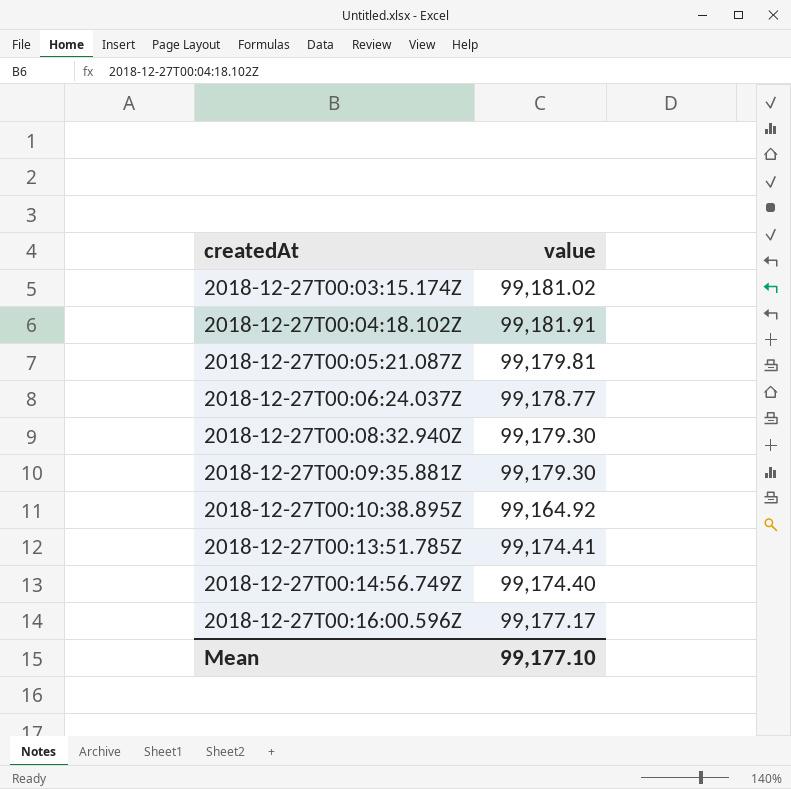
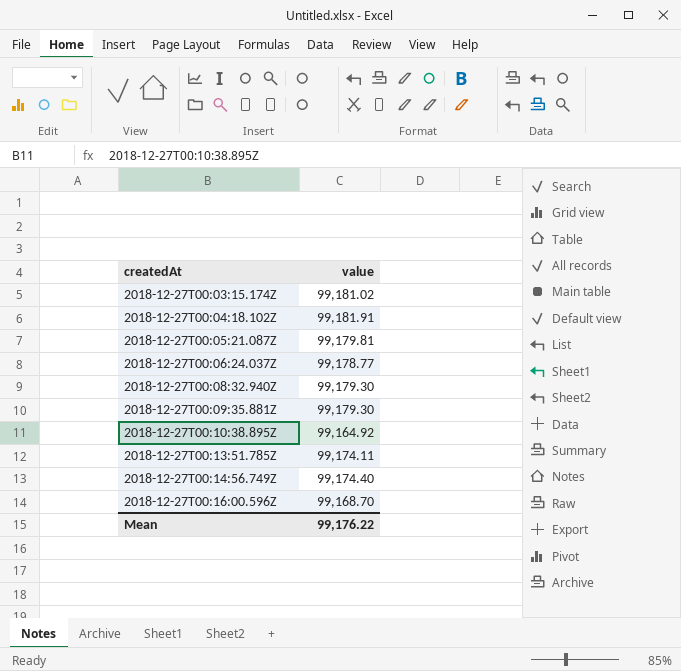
2018-12-27T00:13:51.785Z | value: 99,174.41 -> 99,174.11
2018-12-27T00:16:00.596Z | value: 99,177.17 -> 99,168.70
Mean | value: 99,177.10 -> 99,176.22

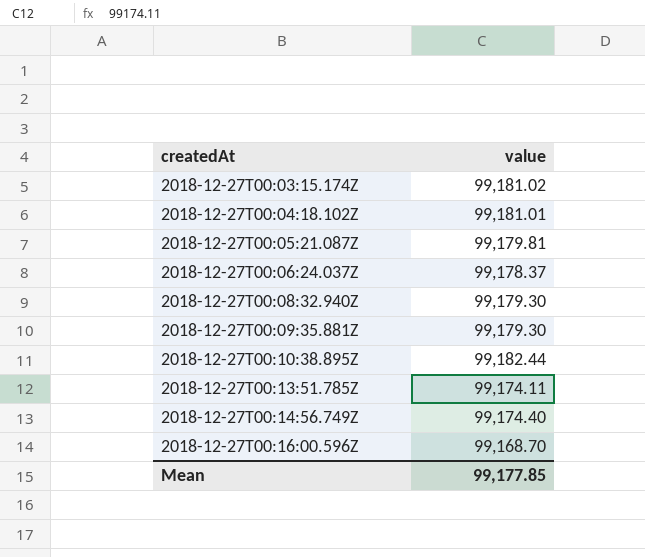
2018-12-27T00:04:18.102Z | value: 99,181.91 -> 99,181.01
2018-12-27T00:06:24.037Z | value: 99,178.77 -> 99,178.37
2018-12-27T00:10:38.895Z | value: 99,164.92 -> 99,182.44
Mean | value: 99,176.22 -> 99,177.85

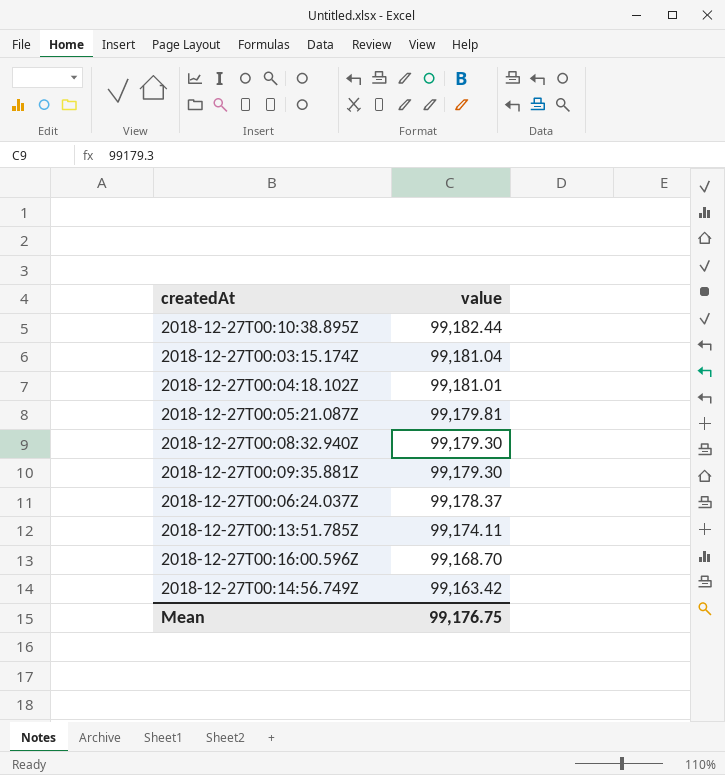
row order: createdAt ascending -> value descending
2018-12-27T00:03:15.174Z | value: 99,181.02 -> 99,181.04
2018-12-27T00:14:56.749Z | value: 99,174.40 -> 99,163.42
Mean | value: 99,177.85 -> 99,176.75

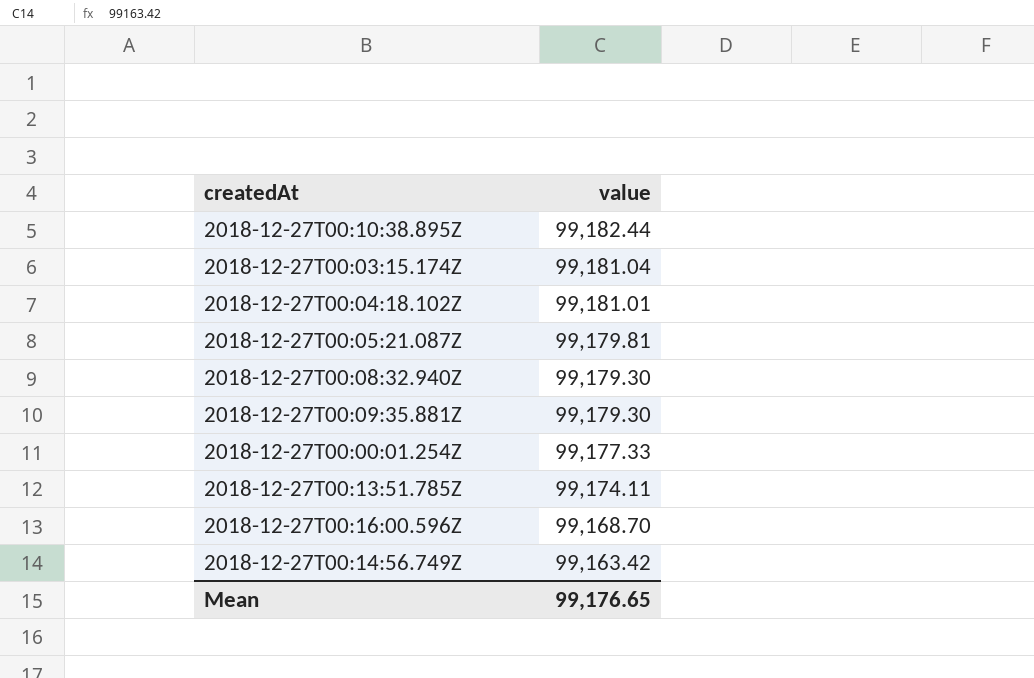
row 2018-12-27T00:06:24.037Z: 99,178.37 -> none
row 2018-12-27T00:00:01.254Z: none -> 99,177.33
Mean | value: 99,176.75 -> 99,176.65

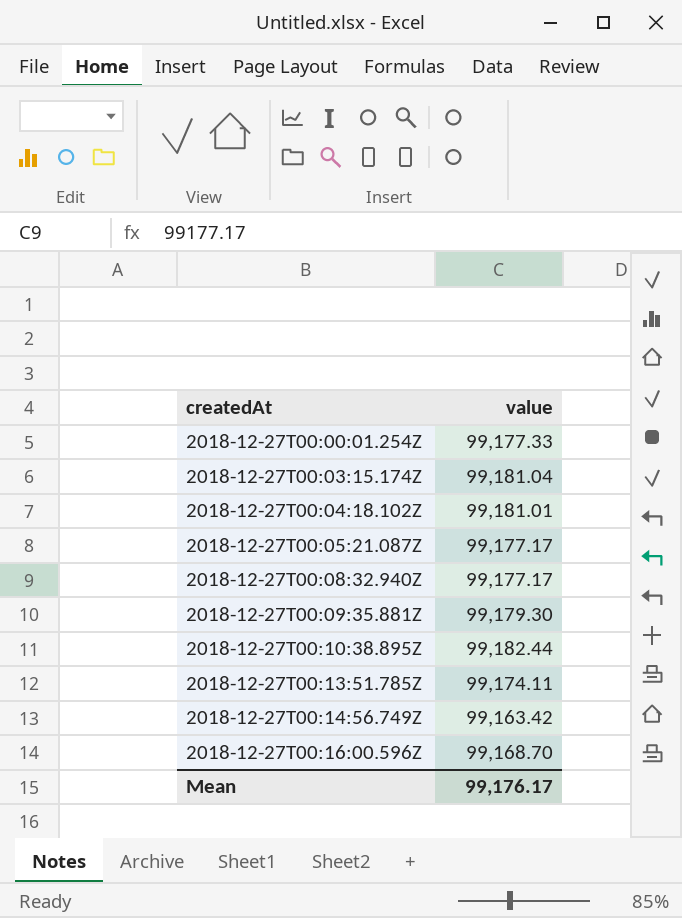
row order: value descending -> createdAt ascending
2018-12-27T00:05:21.087Z | value: 99,179.81 -> 99,177.17
2018-12-27T00:08:32.940Z | value: 99,179.30 -> 99,177.17
Mean | value: 99,176.65 -> 99,176.17

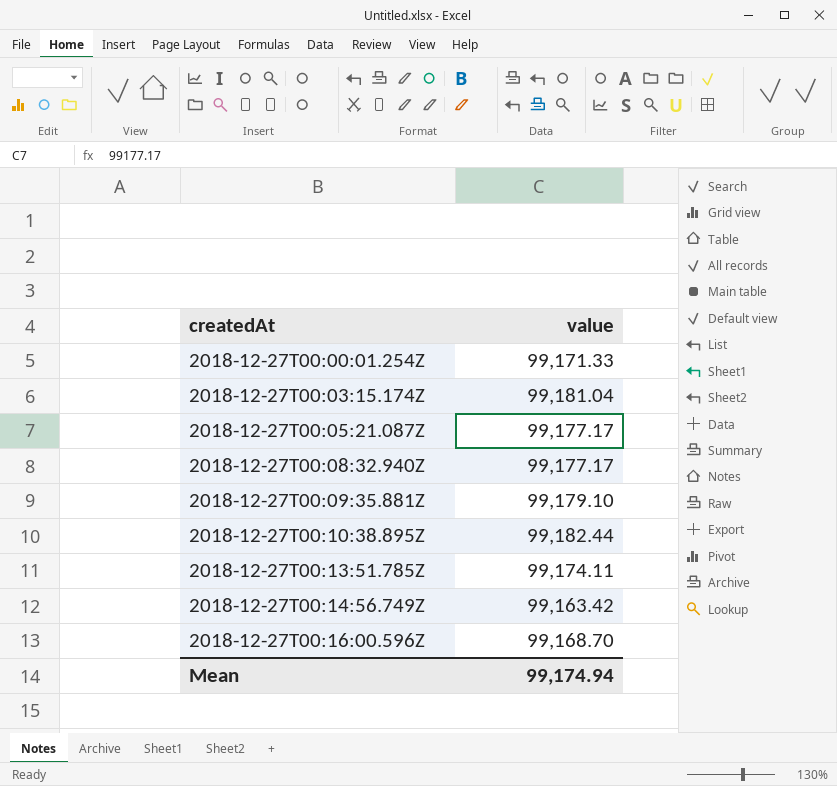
row 2018-12-27T00:04:18.102Z: 99,181.01 -> none
2018-12-27T00:00:01.254Z | value: 99,177.33 -> 99,171.33
2018-12-27T00:09:35.881Z | value: 99,179.30 -> 99,179.10
Mean | value: 99,176.17 -> 99,174.94

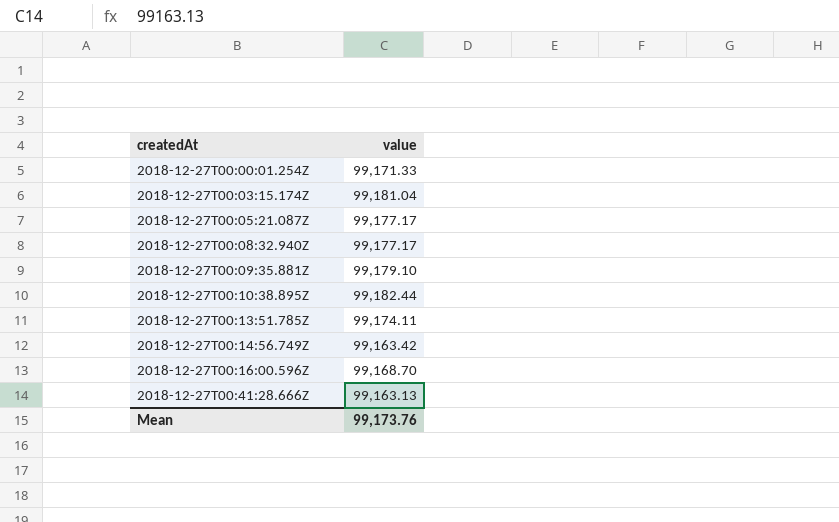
row 2018-12-27T00:41:28.666Z: none -> 99,163.13
Mean | value: 99,174.94 -> 99,173.76

